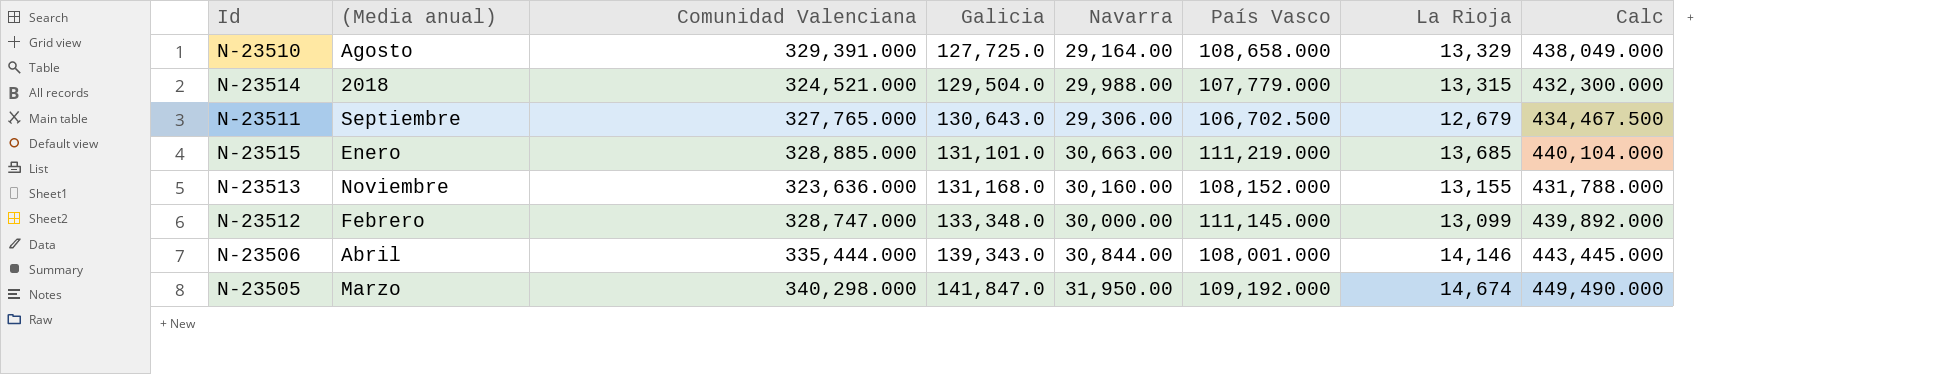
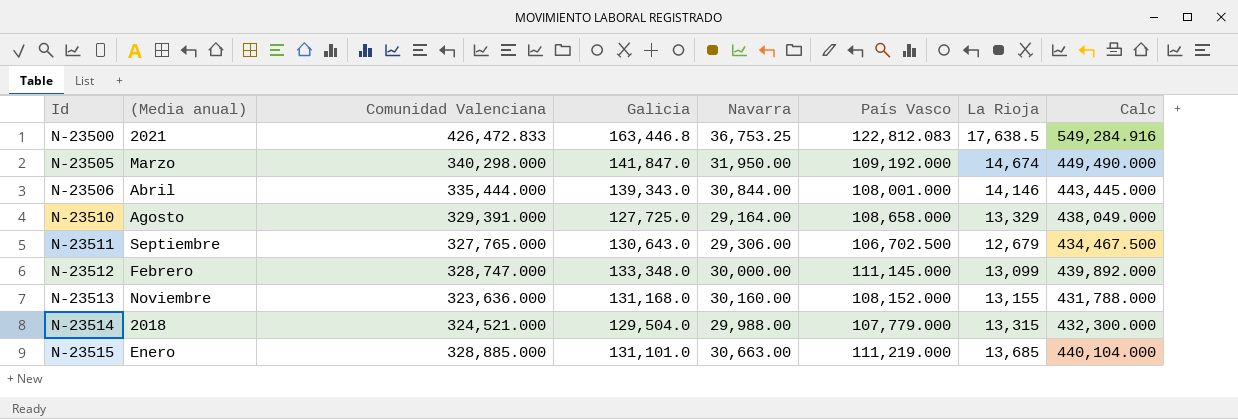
row order: Galicia ascending -> Id ascending
row N-23500: none -> 2021 | 426,472.833 | 163,446.8 | 36,753.25 | 122,812.083 | 17,638.5 | 549,284.916

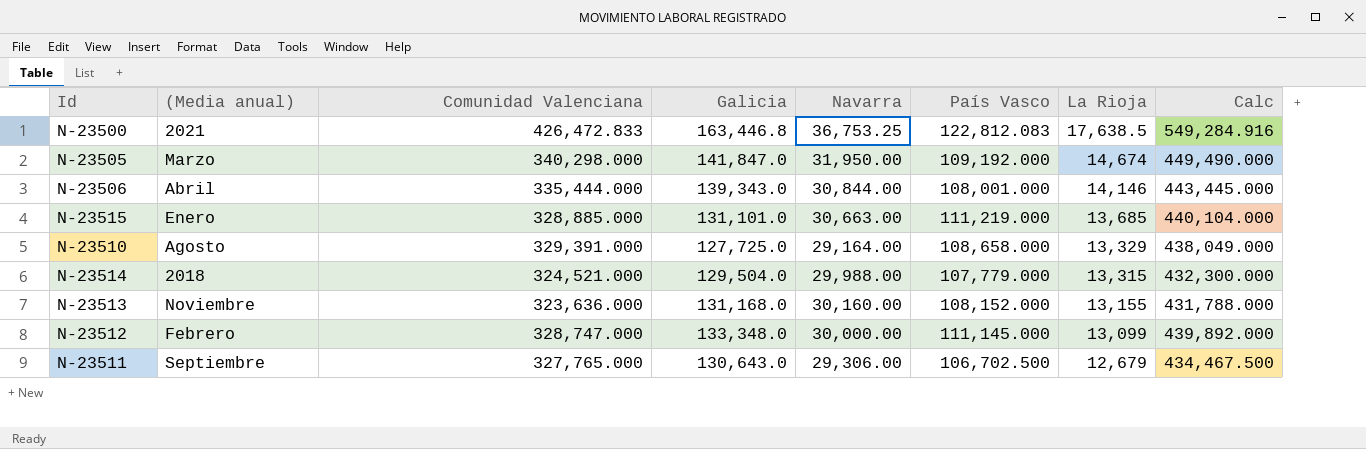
row order: Id ascending -> La Rioja descending

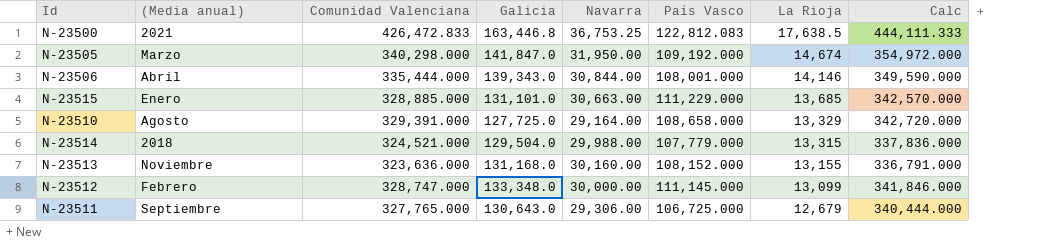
column Calc | formula: [Comunidad Valenciana] + [País Vasco] -> [Comunidad Valenciana] + [La Rioja]
N-23515 | País Vasco: 111,219.000 -> 111,229.000
N-23511 | País Vasco: 106,702.500 -> 106,725.000

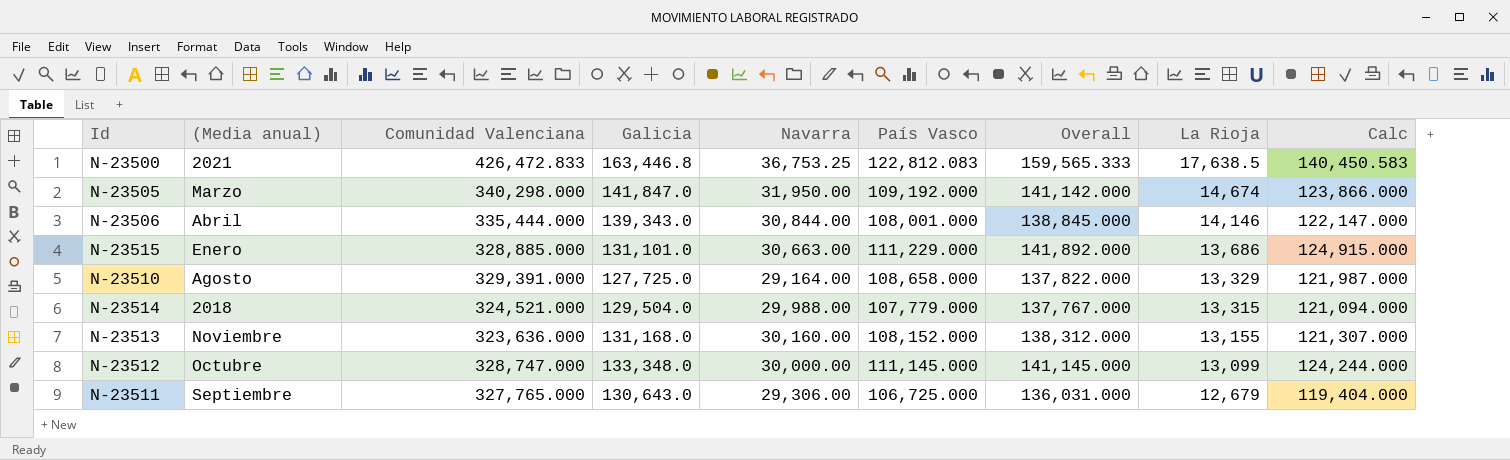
column Overall | formula: none -> [Navarra] + [País Vasco]
column Calc | formula: [Comunidad Valenciana] + [La Rioja] -> [País Vasco] + [La Rioja]
N-23515 | La Rioja: 13,685 -> 13,686
N-23512 | (Media anual): Febrero -> Octubre

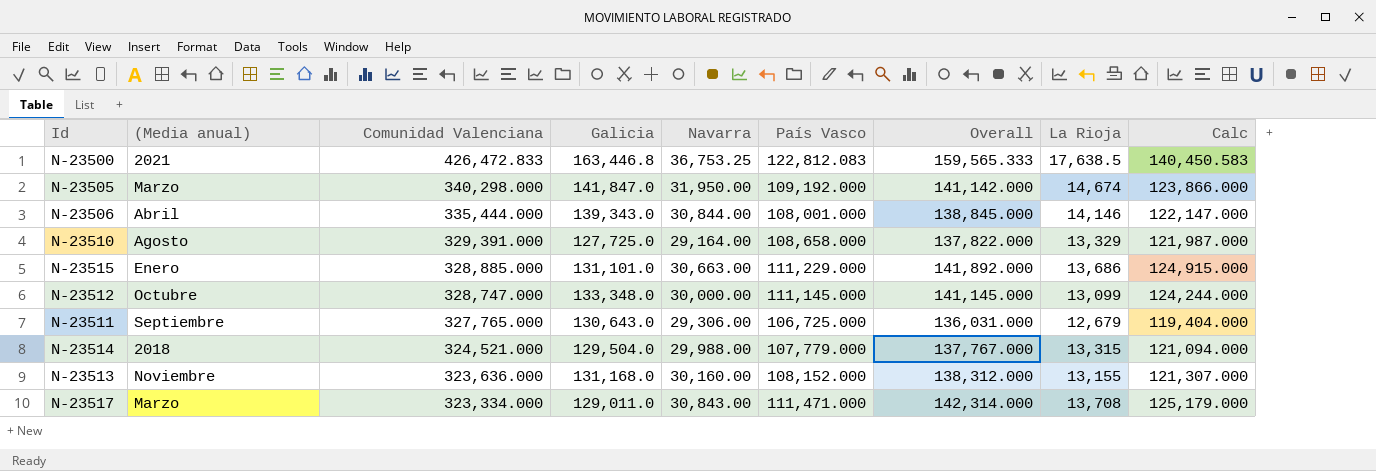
row order: La Rioja descending -> Comunidad Valenciana descending
row N-23517: none -> Marzo | 323,334.000 | 129,011.0 | 30,843.00 | 111,471.000 | 142,314.000 | 13,708 | 125,179.000

